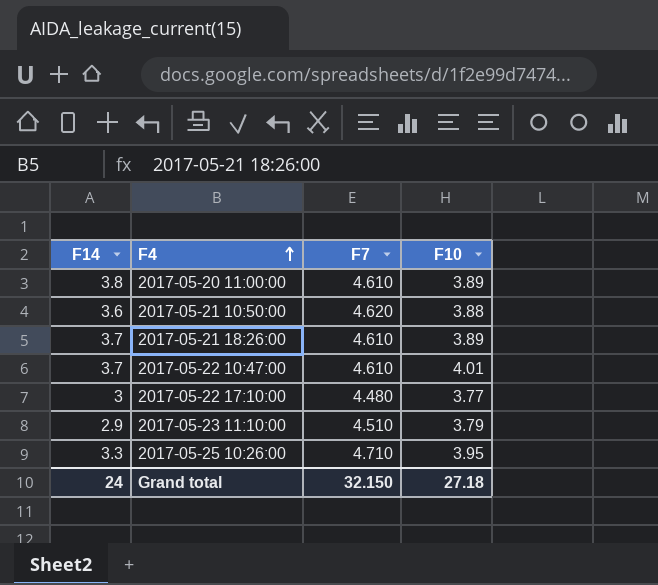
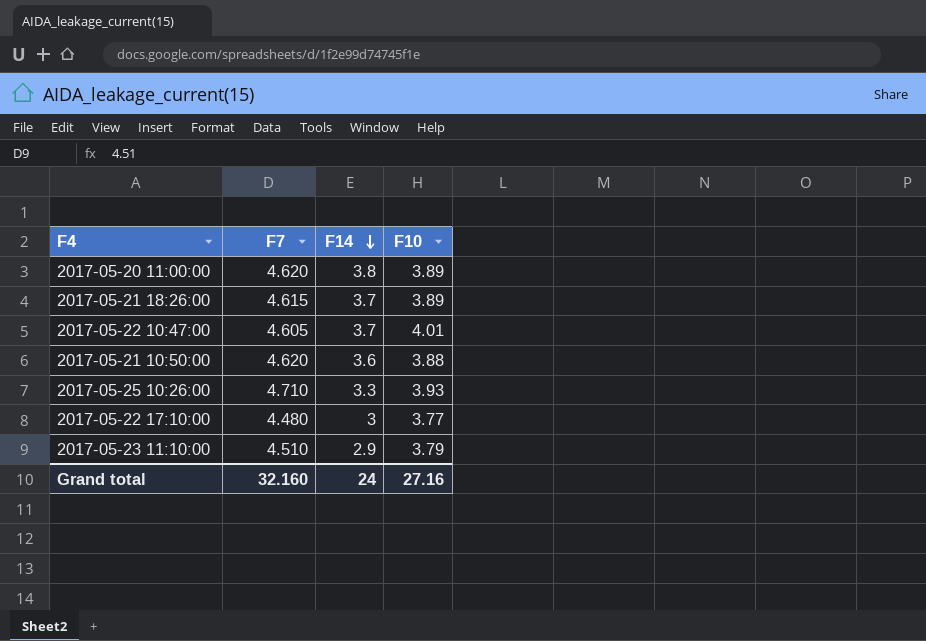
row order: F4 ascending -> F14 descending
column F14 | position: 1 -> 3
2017-05-20 11:00:00 | F7: 4.610 -> 4.620
2017-05-21 18:26:00 | F7: 4.610 -> 4.615
2017-05-22 10:47:00 | F7: 4.610 -> 4.605
2017-05-25 10:26:00 | F10: 3.95 -> 3.93
Grand total | F7: 32.150 -> 32.160
Grand total | F10: 27.18 -> 27.16

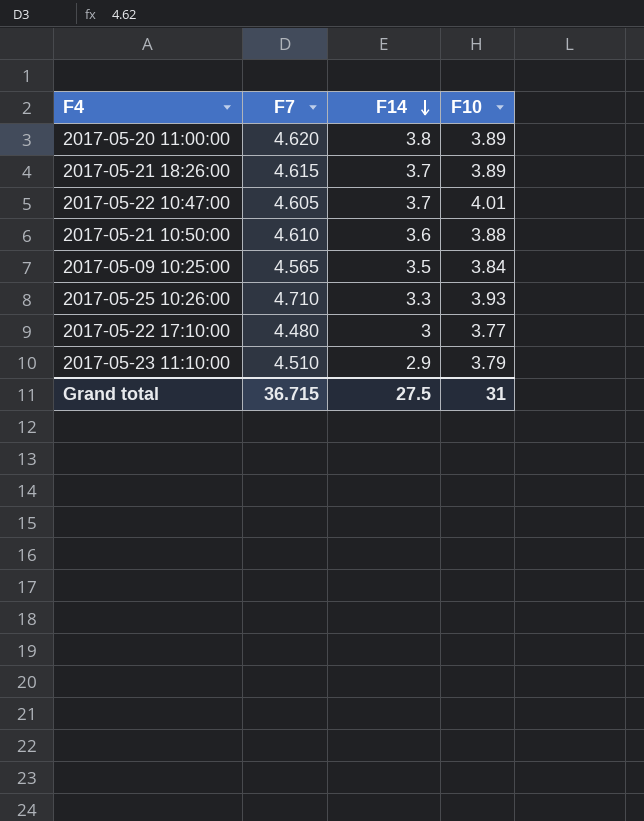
2017-05-21 10:50:00 | F7: 4.620 -> 4.610
row 2017-05-09 10:25:00: none -> 4.565 | 3.5 | 3.84
Grand total | F7: 32.160 -> 36.715
Grand total | F14: 24 -> 27.5
Grand total | F10: 27.16 -> 31

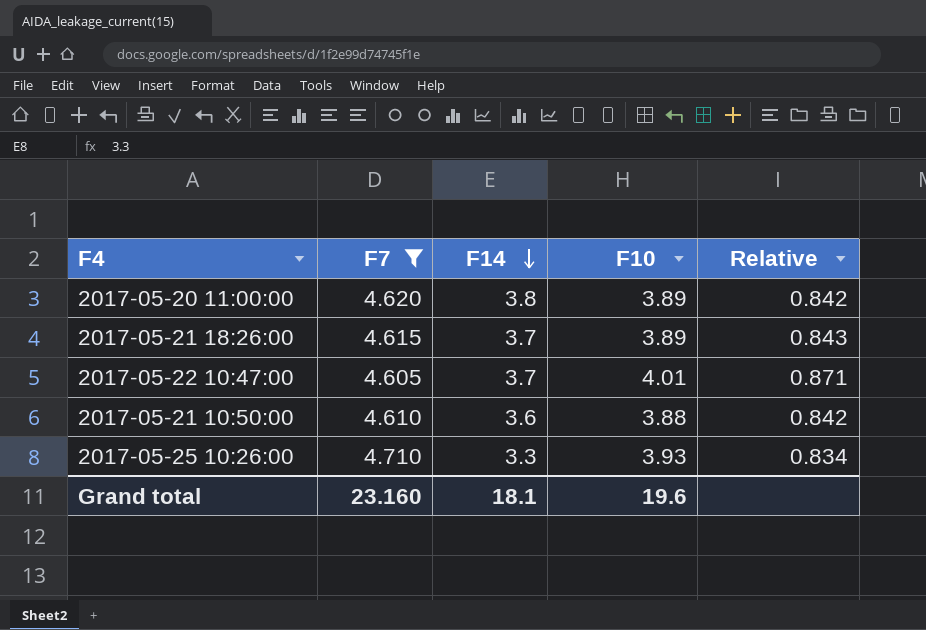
filter: none -> F7 >= 4.605
column Relative | formula: none -> [F10] / [F7]
Grand total | F7: 36.715 -> 23.160
Grand total | F14: 27.5 -> 18.1
Grand total | F10: 31 -> 19.6

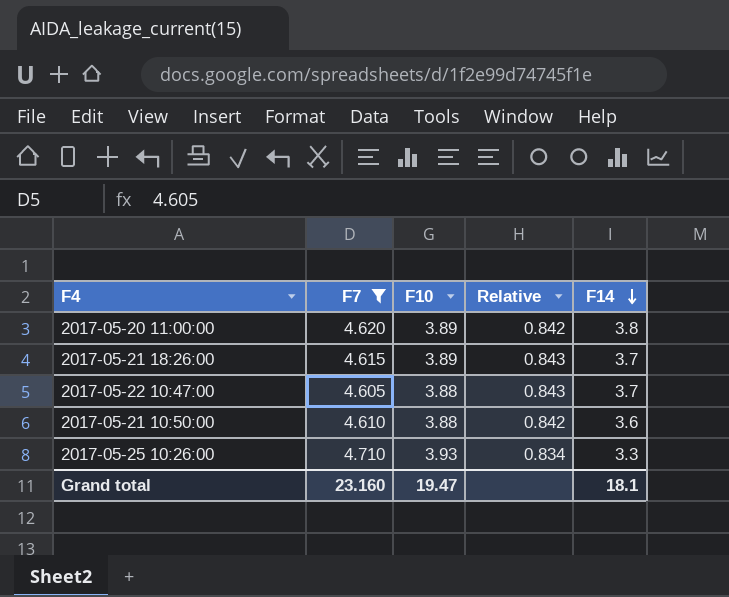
column F14 | position: 3 -> 5
2017-05-22 10:47:00 | F10: 4.01 -> 3.88
2017-05-22 10:47:00 | Relative: 0.871 -> 0.843
Grand total | F10: 19.6 -> 19.47

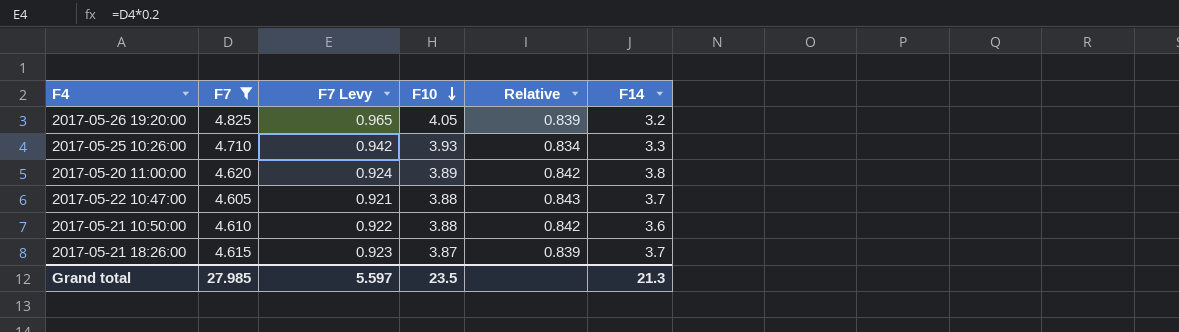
row order: F14 descending -> F10 descending
column F7 Levy | formula: none -> [F7] * 0.2
row 2017-05-26 19:20:00: none -> 4.825 | 0.965 | 4.05 | 0.839 | 3.2
2017-05-21 18:26:00 | F10: 3.89 -> 3.87
2017-05-21 18:26:00 | Relative: 0.843 -> 0.839
Grand total | F7: 23.160 -> 27.985
Grand total | F10: 19.47 -> 23.5
Grand total | F14: 18.1 -> 21.3

